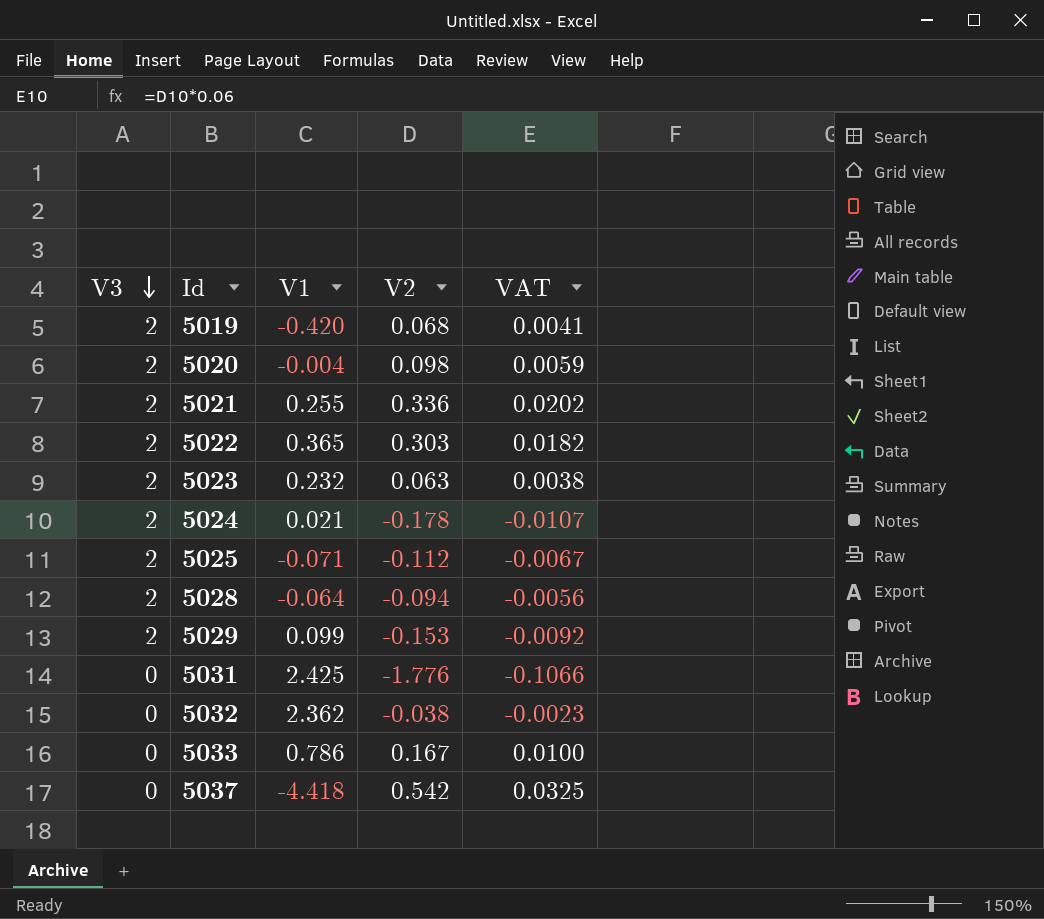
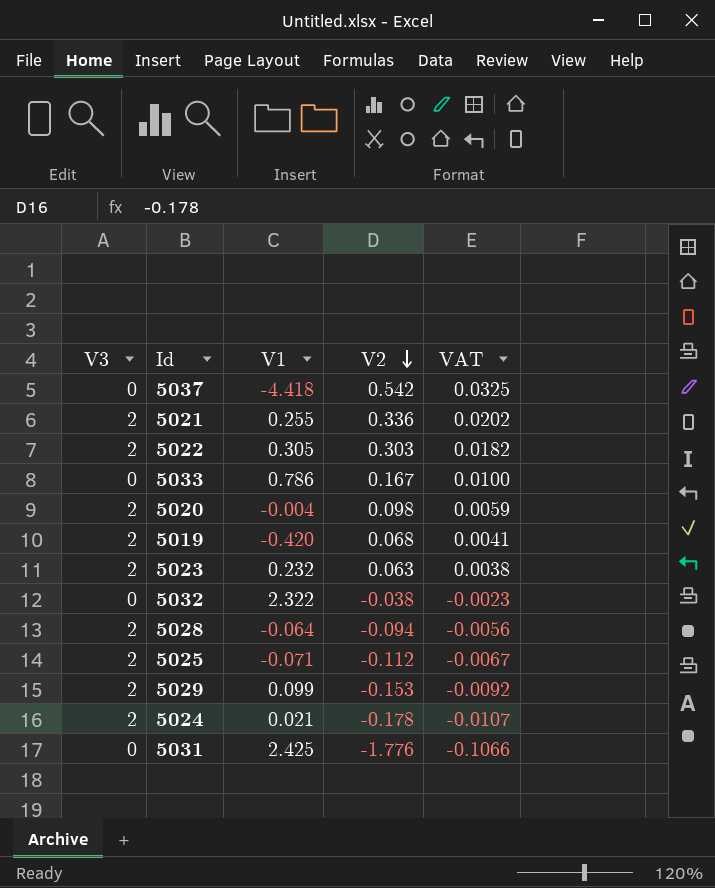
row order: V3 descending -> V2 descending
5022 | V1: 0.365 -> 0.305
5032 | V1: 2.362 -> 2.322

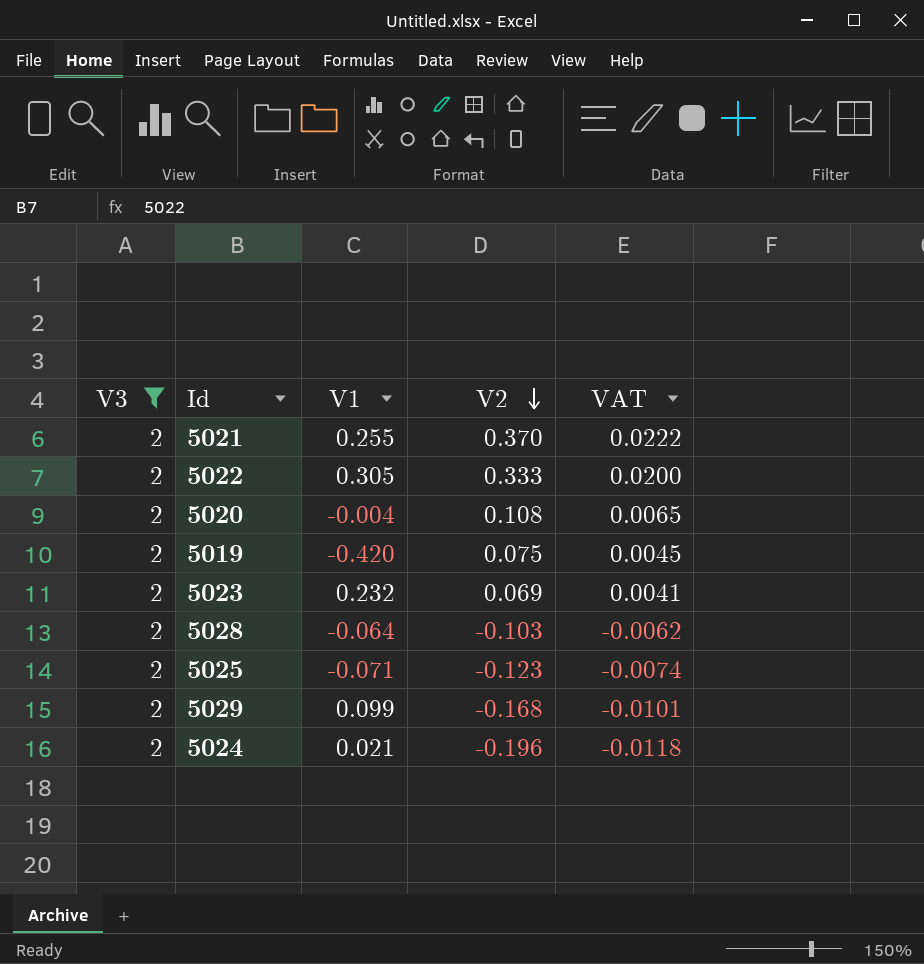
filter: none -> V3 = 2
5021 | V2: 0.336 -> 0.370
5021 | VAT: 0.0202 -> 0.0222
5022 | V2: 0.303 -> 0.333
5022 | VAT: 0.0182 -> 0.0200
5020 | V2: 0.098 -> 0.108
5020 | VAT: 0.0059 -> 0.0065
5019 | V2: 0.068 -> 0.075
5019 | VAT: 0.0041 -> 0.0045
5023 | V2: 0.063 -> 0.069
5023 | VAT: 0.0038 -> 0.0041
5028 | V2: -0.094 -> -0.103
5028 | VAT: -0.0056 -> -0.0062
5025 | V2: -0.112 -> -0.123
5025 | VAT: -0.0067 -> -0.0074
5029 | V2: -0.153 -> -0.168
5029 | VAT: -0.0092 -> -0.0101
5024 | V2: -0.178 -> -0.196
5024 | VAT: -0.0107 -> -0.0118

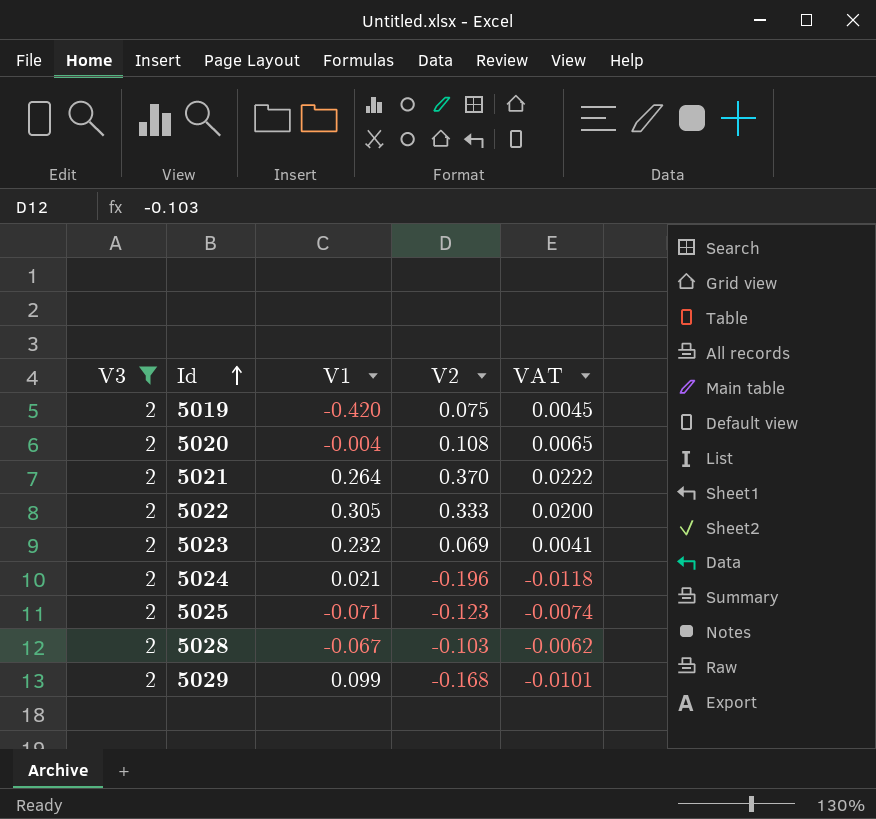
row order: V2 descending -> Id ascending
5021 | V1: 0.255 -> 0.264
5028 | V1: -0.064 -> -0.067

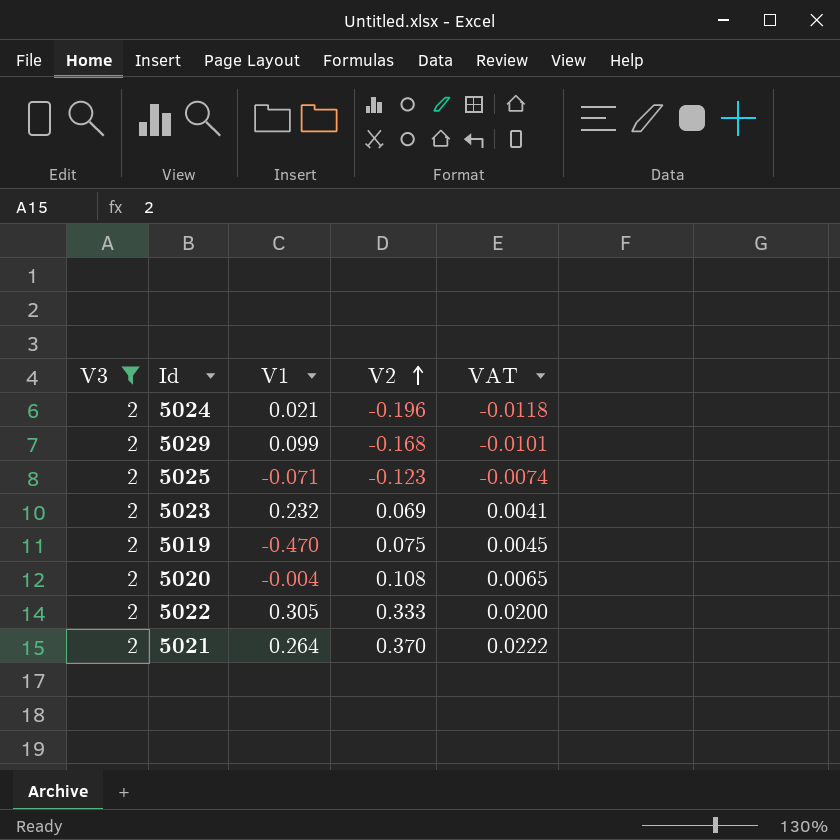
row order: Id ascending -> V2 ascending
row 5028: 2 | -0.067 | -0.103 | -0.0062 -> none
5019 | V1: -0.420 -> -0.470

